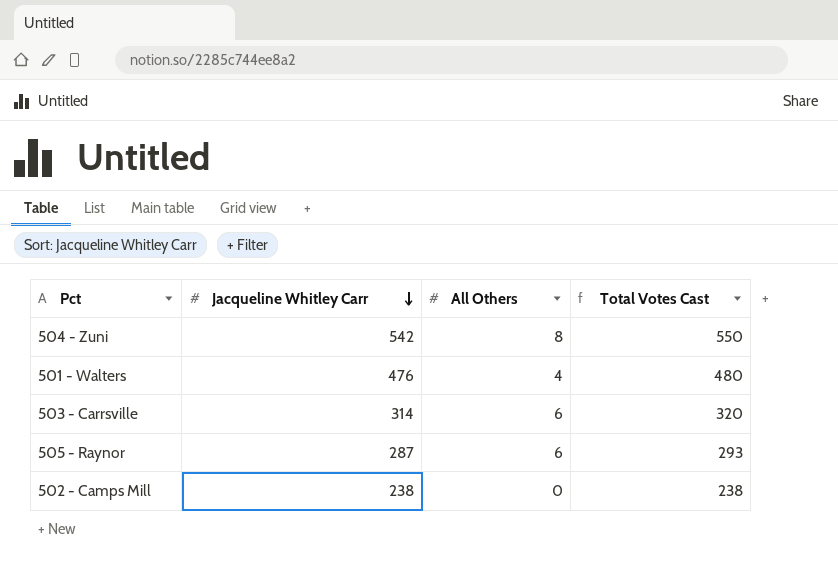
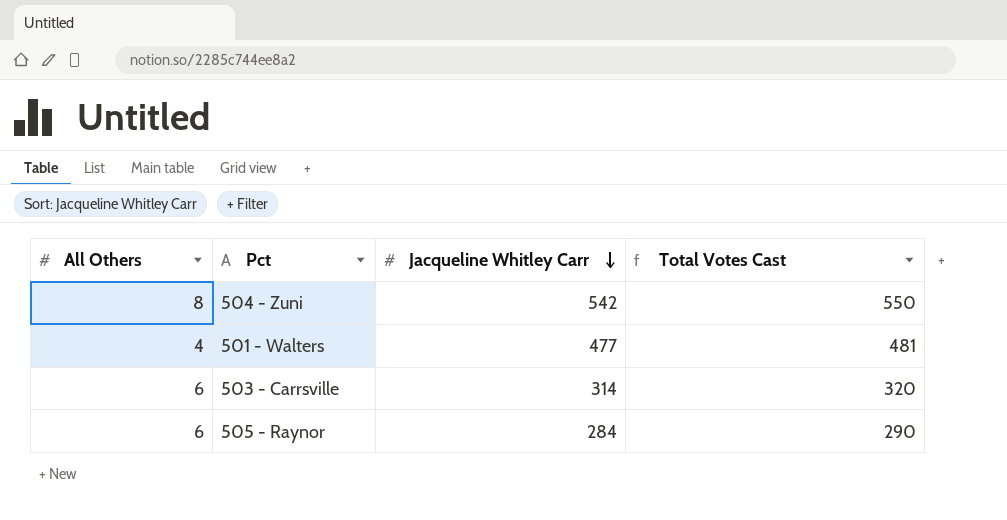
column All Others | position: 3 -> 1
row 502 - Camps Mill: 238 | 0 | 238 -> none
501 - Walters | Jacqueline Whitley Carr: 476 -> 477
501 - Walters | Total Votes Cast: 480 -> 481
505 - Raynor | Jacqueline Whitley Carr: 287 -> 284
505 - Raynor | Total Votes Cast: 293 -> 290

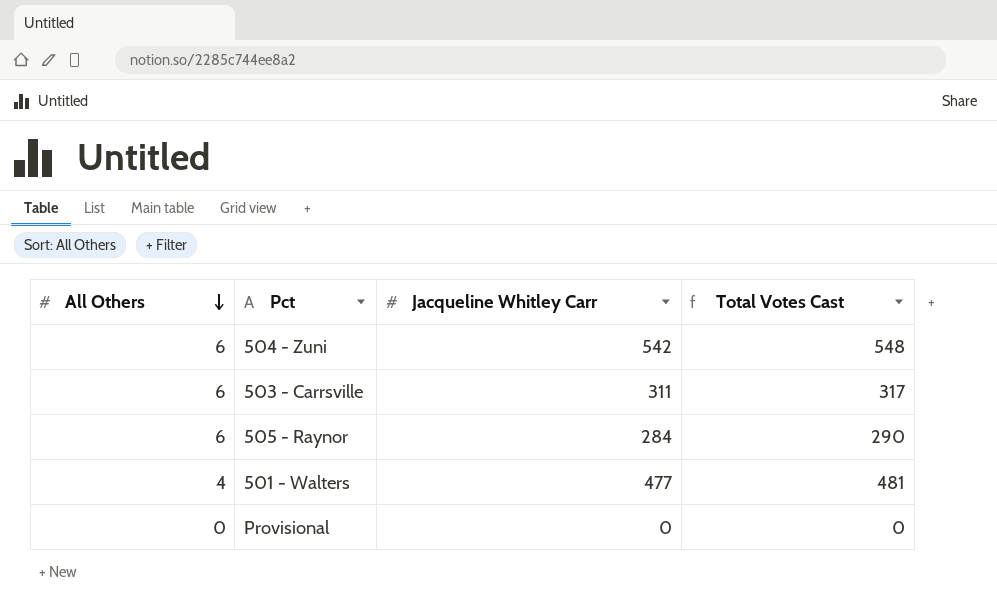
row order: Jacqueline Whitley Carr descending -> All Others descending
504 - Zuni | All Others: 8 -> 6
504 - Zuni | Total Votes Cast: 550 -> 548
503 - Carrsville | Jacqueline Whitley Carr: 314 -> 311
503 - Carrsville | Total Votes Cast: 320 -> 317
row Provisional: none -> 0 | 0 | 0

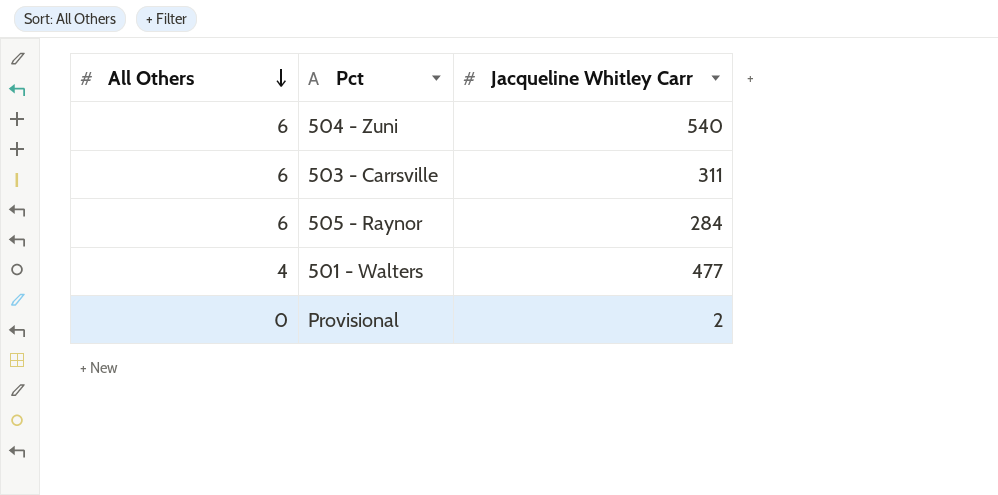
column Total Votes Cast | formula: [All Others] + [Jacqueline Whitley Carr] -> none
504 - Zuni | Jacqueline Whitley Carr: 542 -> 540
Provisional | Jacqueline Whitley Carr: 0 -> 2

